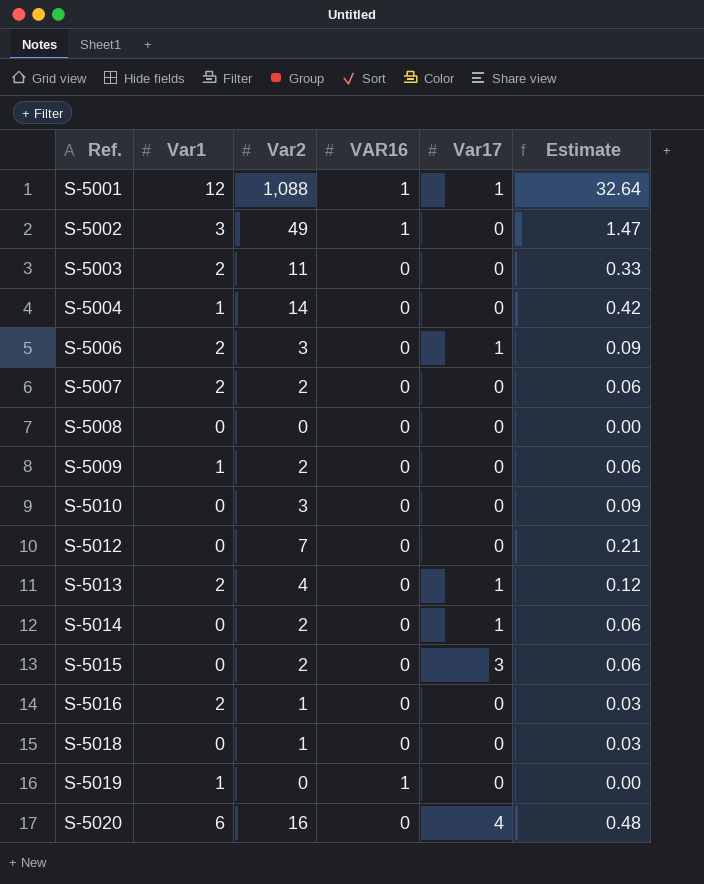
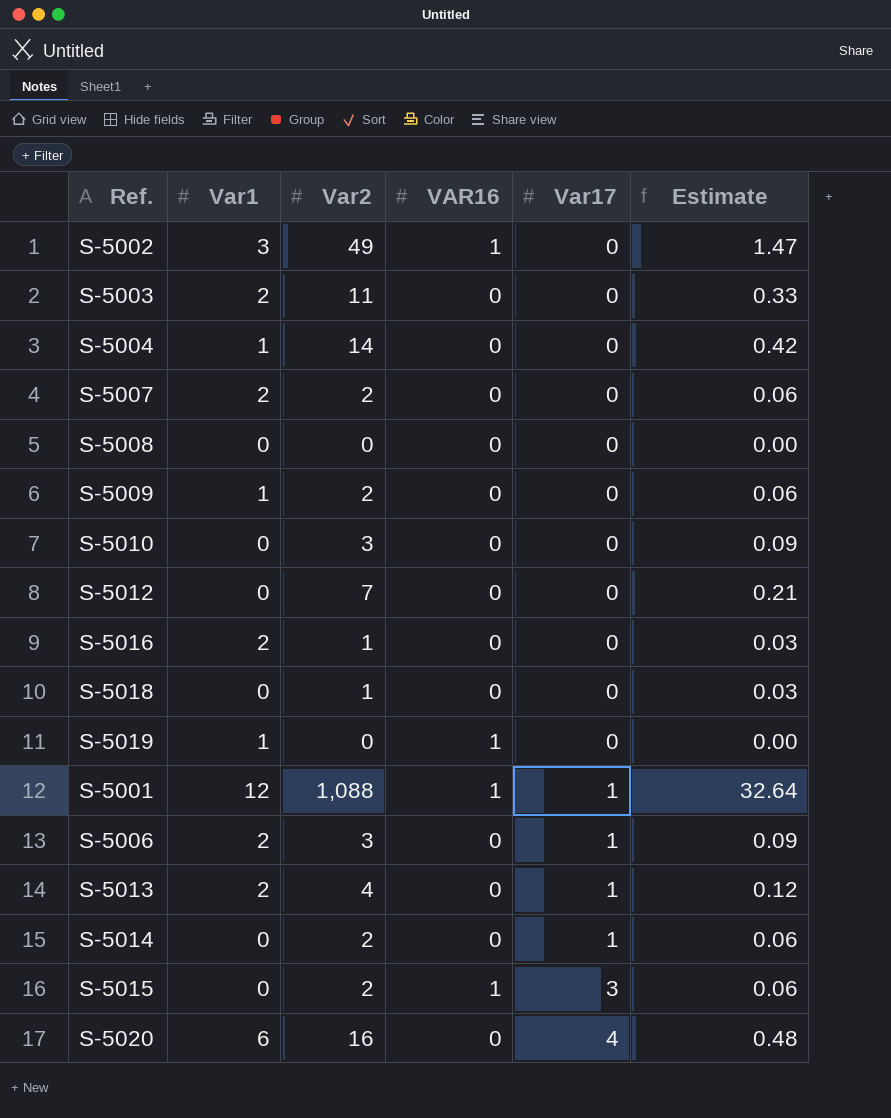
row order: Ref. ascending -> Var17 ascending
S-5015 | VAR16: 0 -> 1

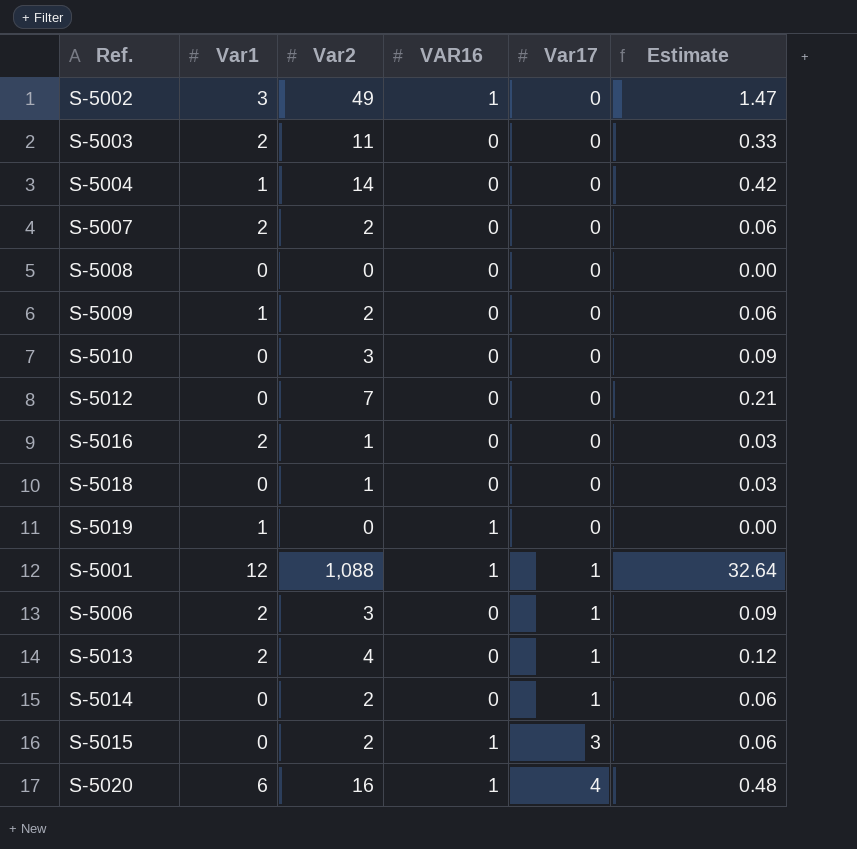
S-5020 | VAR16: 0 -> 1

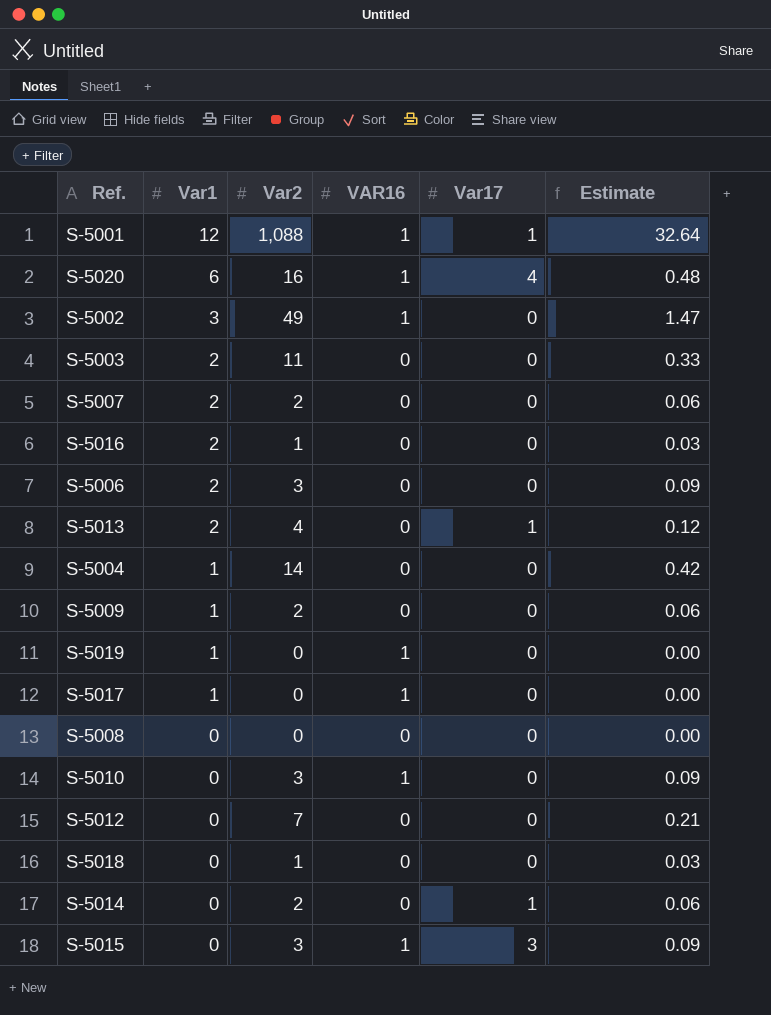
row order: Var17 ascending -> Var1 descending
S-5006 | Var17: 1 -> 0
row S-5017: none -> 1 | 0 | 1 | 0 | 0.00
S-5010 | VAR16: 0 -> 1
S-5015 | Var2: 2 -> 3
S-5015 | Estimate: 0.06 -> 0.09

